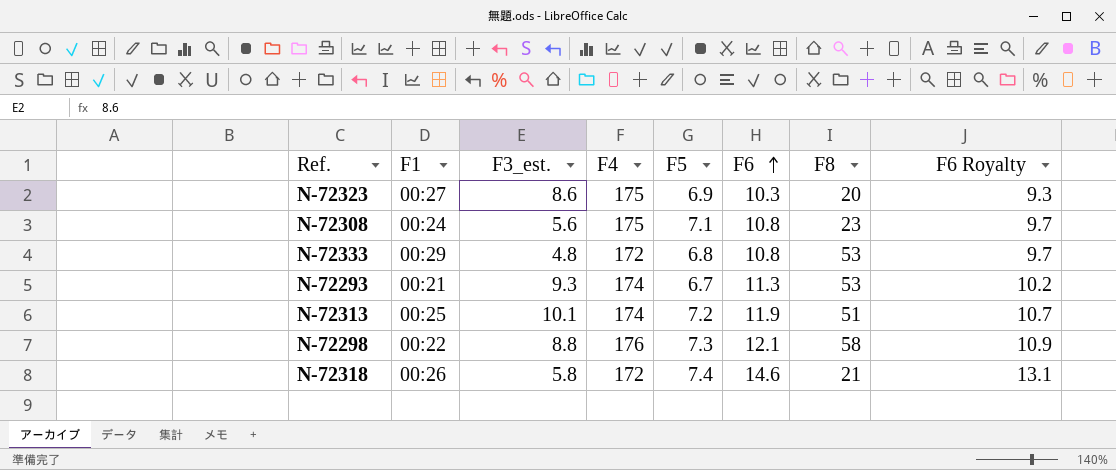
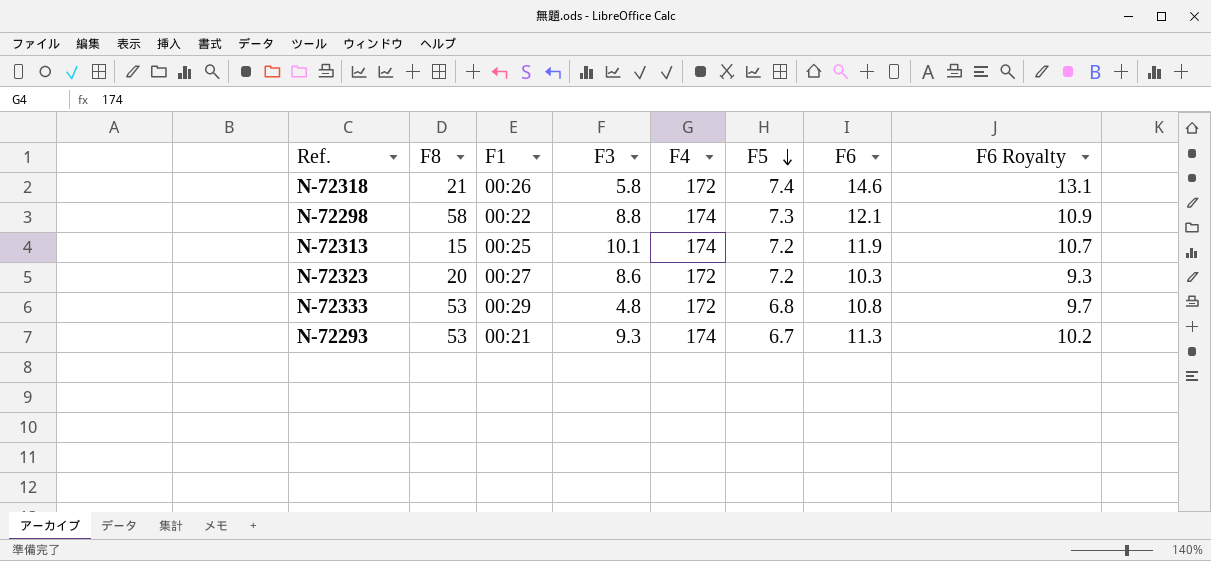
row order: F6 ascending -> F5 descending
column F8 | position: 7 -> 2
column name: F3_est. -> F3
row N-72308: 00:24 | 5.6 | 175 | 7.1 | 10.8 | 23 | 9.7 -> none
N-72298 | F4: 176 -> 174
N-72313 | F8: 51 -> 15
N-72323 | F4: 175 -> 172
N-72323 | F5: 6.9 -> 7.2

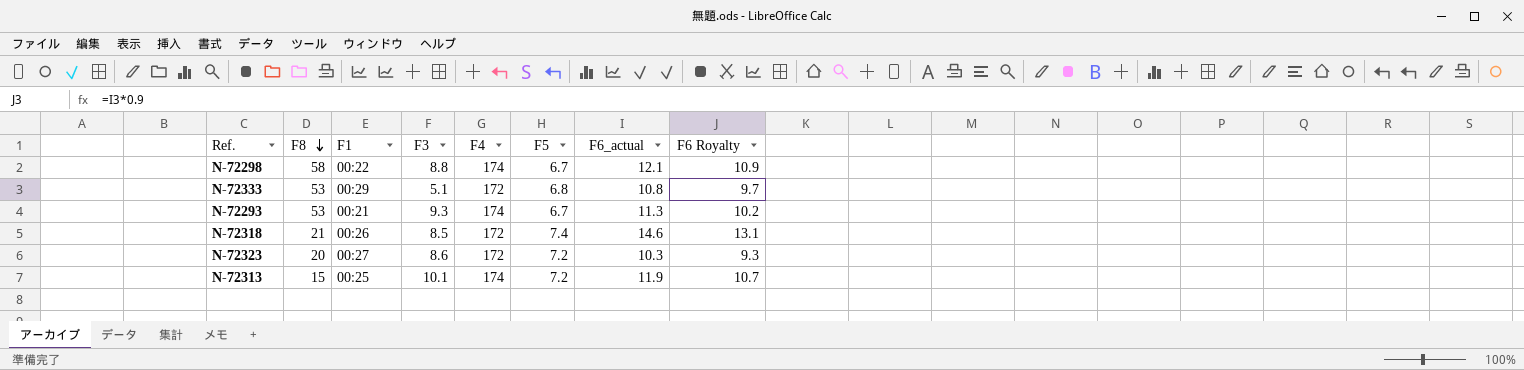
row order: F5 descending -> F8 descending
column name: F6 -> F6_actual
N-72298 | F5: 7.3 -> 6.7
N-72333 | F3: 4.8 -> 5.1
N-72318 | F3: 5.8 -> 8.5

